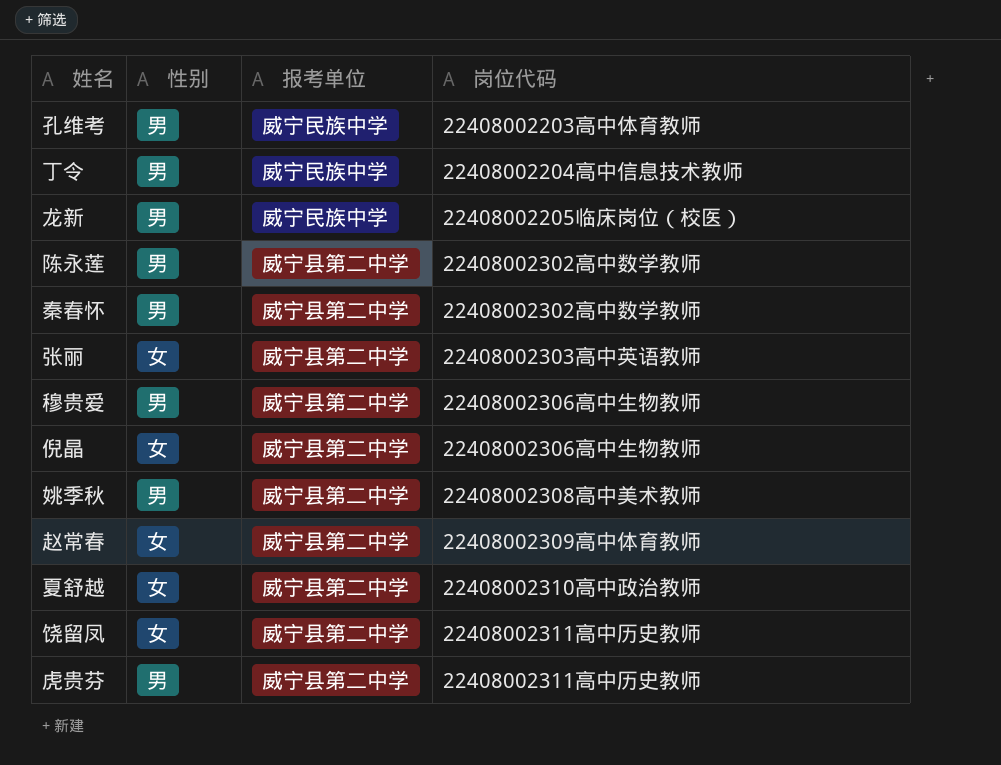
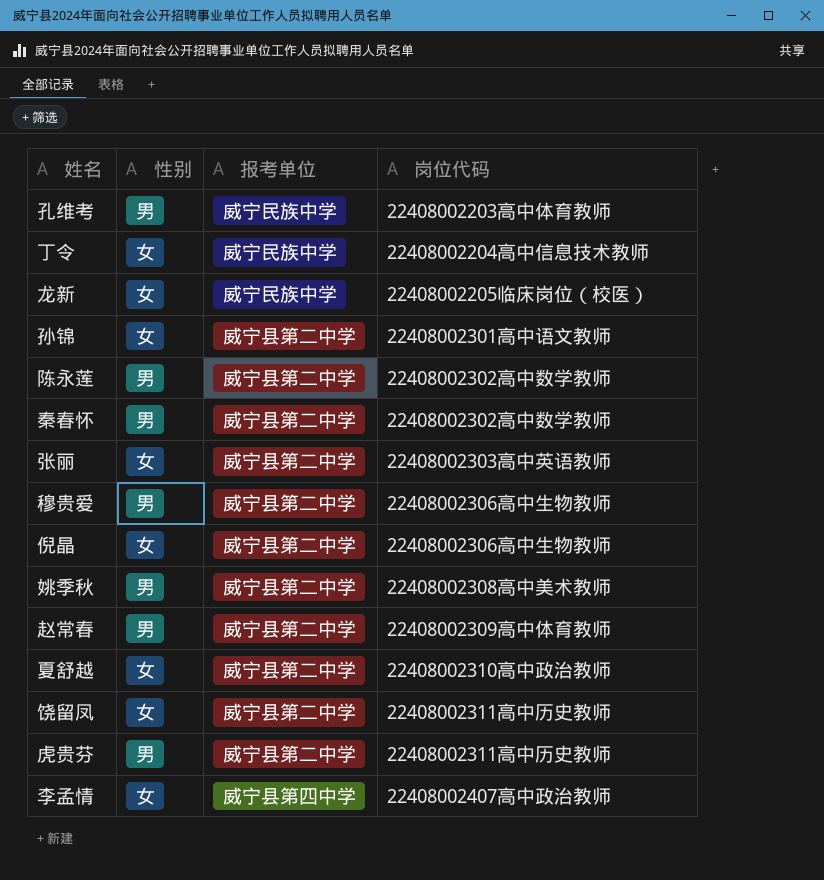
丁令 | 性别: 男 -> 女
龙新 | 性别: 男 -> 女
row 孙锦: none -> 女 | 威宁县第二中学 | 22408002301高中语文教师
赵常春 | 性别: 女 -> 男
row 李孟情: none -> 女 | 威宁县第四中学 | 22408002407高中政治教师

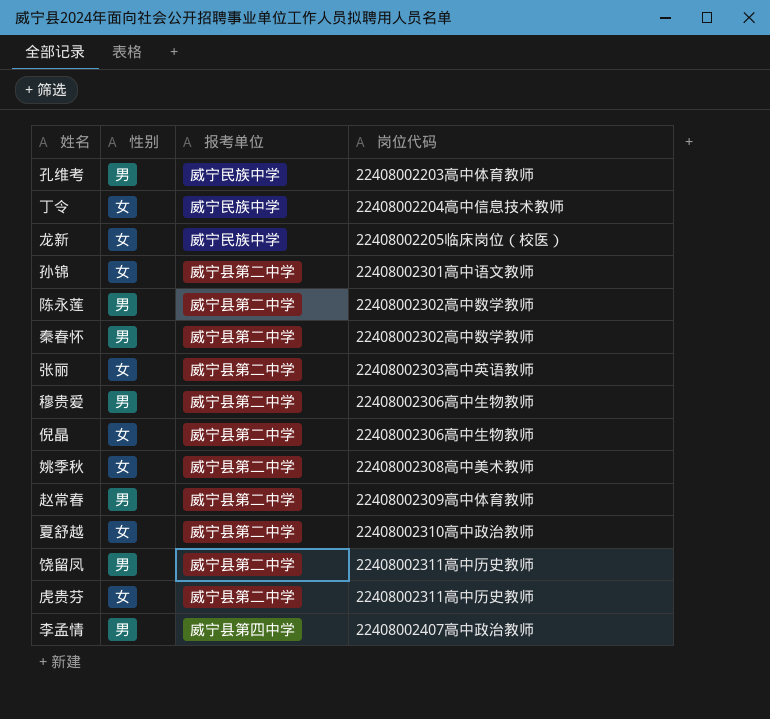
姚季秋 | 性别: 男 -> 女
饶留凤 | 性别: 女 -> 男
虎贵芬 | 性别: 男 -> 女
李孟情 | 性别: 女 -> 男

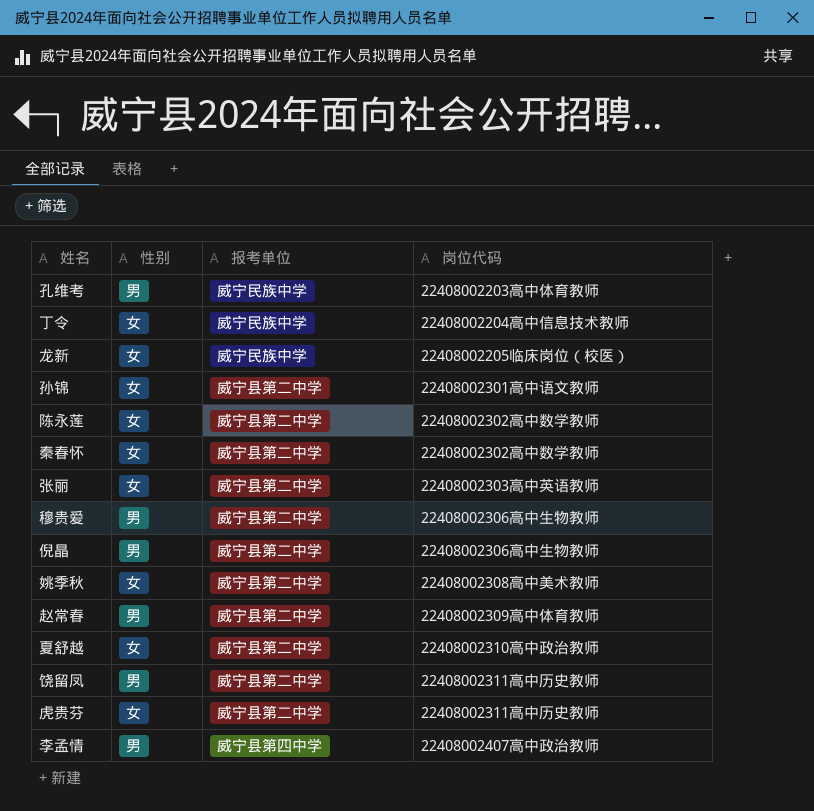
陈永莲 | 性别: 男 -> 女
秦春怀 | 性别: 男 -> 女
倪晶 | 性别: 女 -> 男

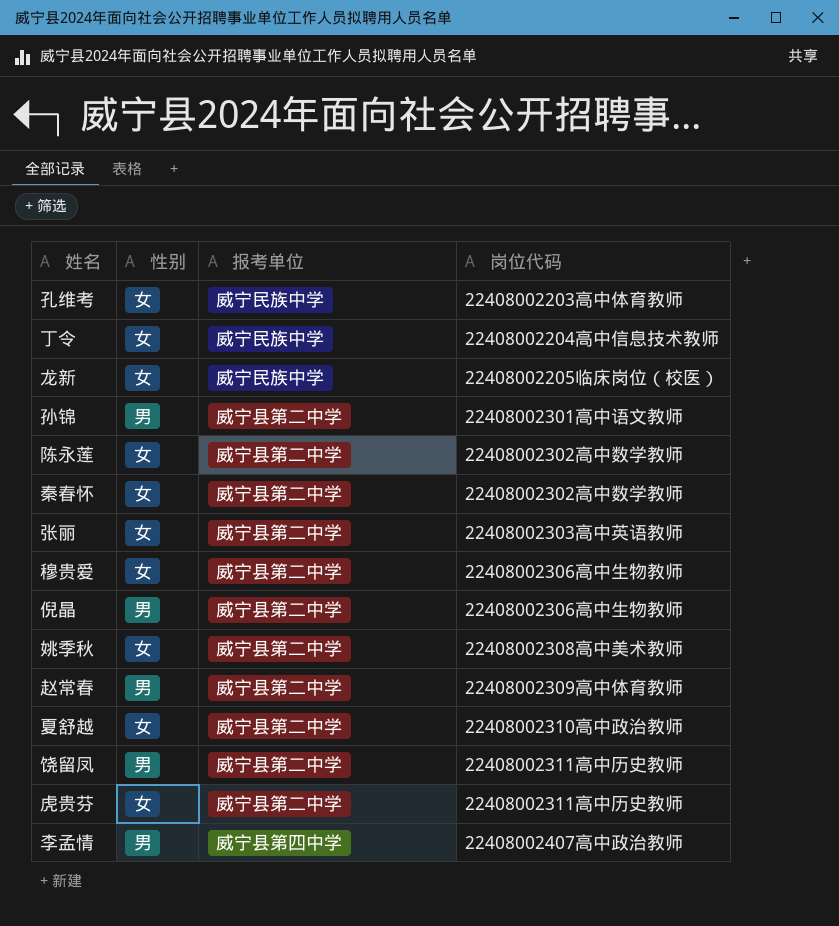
孔维考 | 性别: 男 -> 女
孙锦 | 性别: 女 -> 男
穆贵爱 | 性别: 男 -> 女

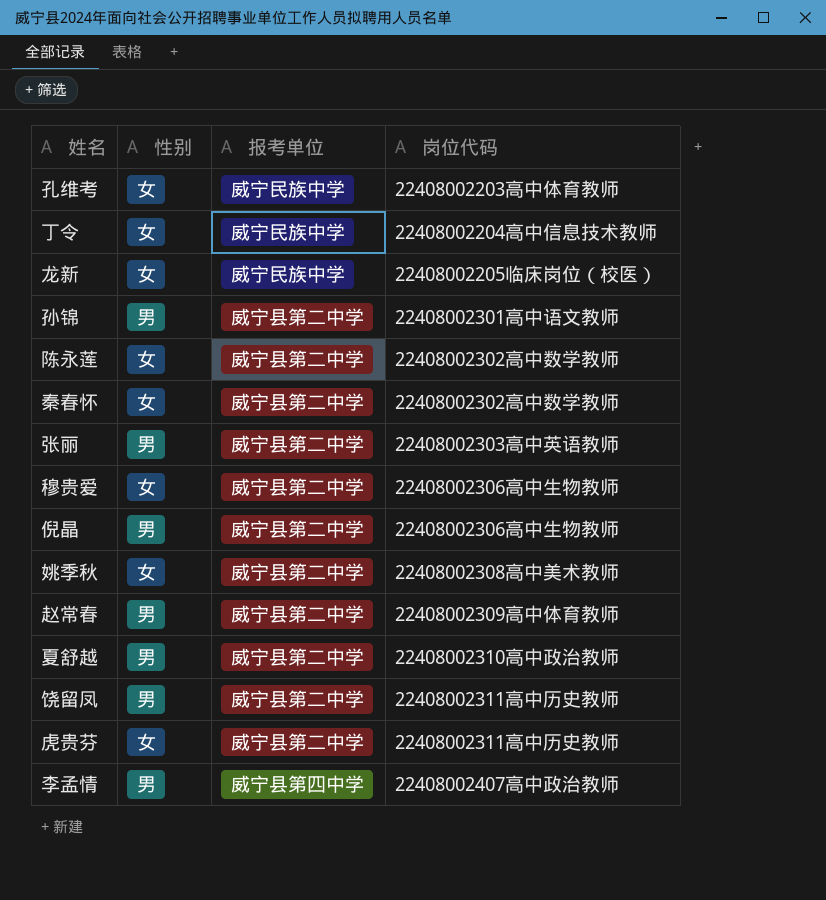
张丽 | 性别: 女 -> 男
夏舒越 | 性别: 女 -> 男

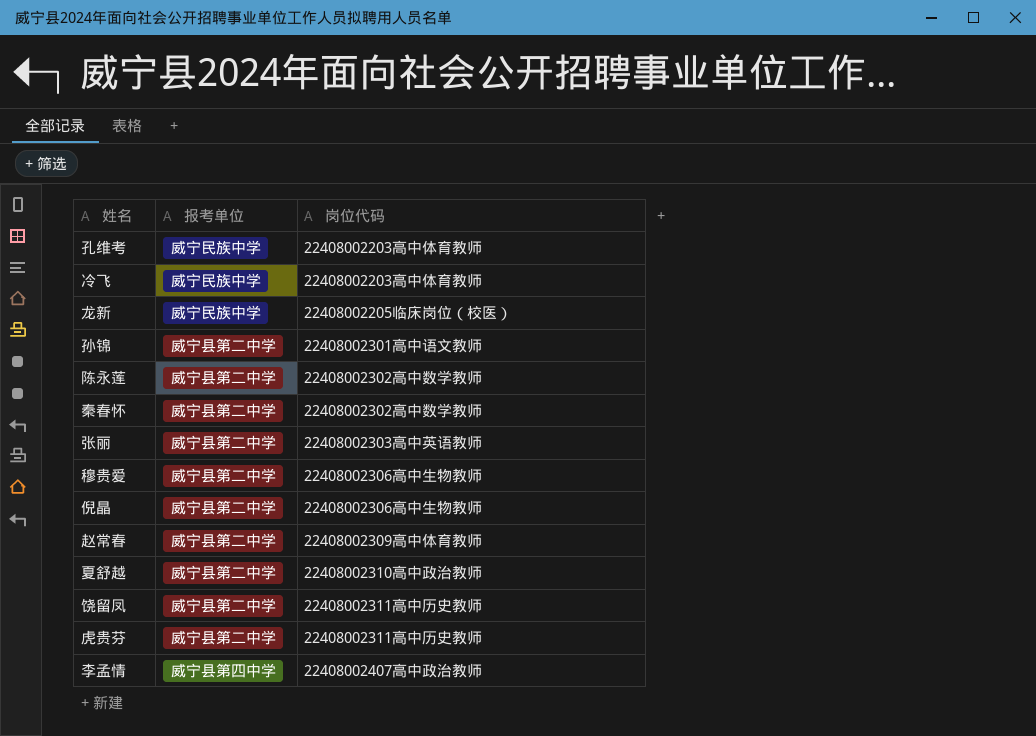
column 性别 | position: 2 -> none
row 丁令: 女 | 威宁民族中学 | 22408002204高中信息技术教师 -> none
row 姚季秋: 女 | 威宁县第二中学 | 22408002308高中美术教师 -> none
row 冷飞: none -> 威宁民族中学 | 22408002203高中体育教师

